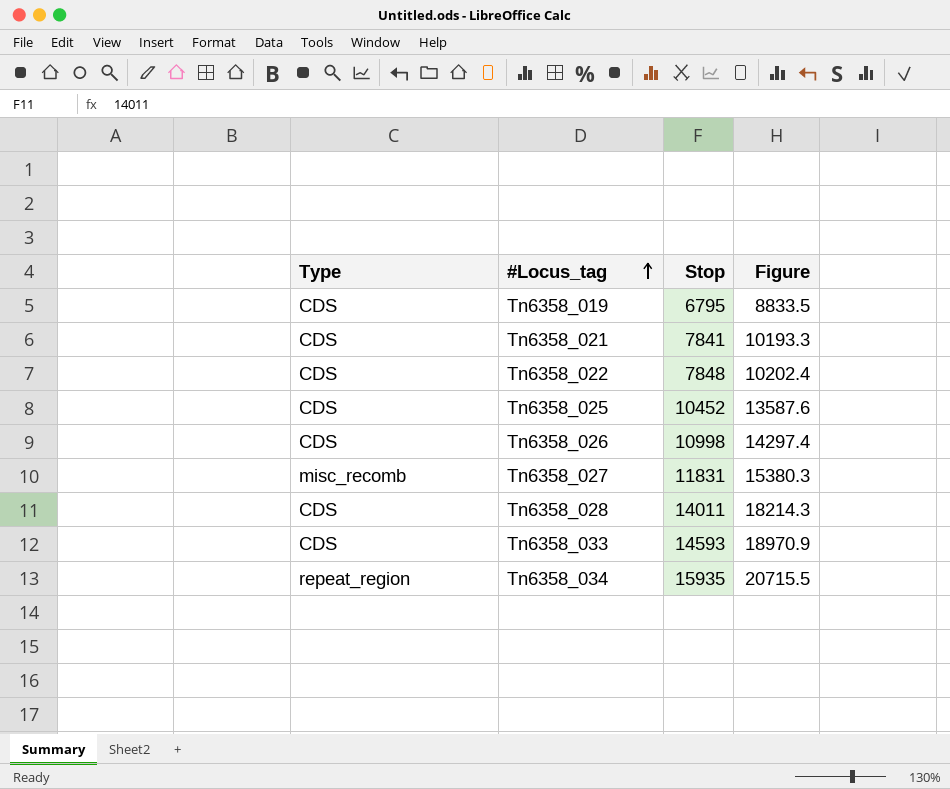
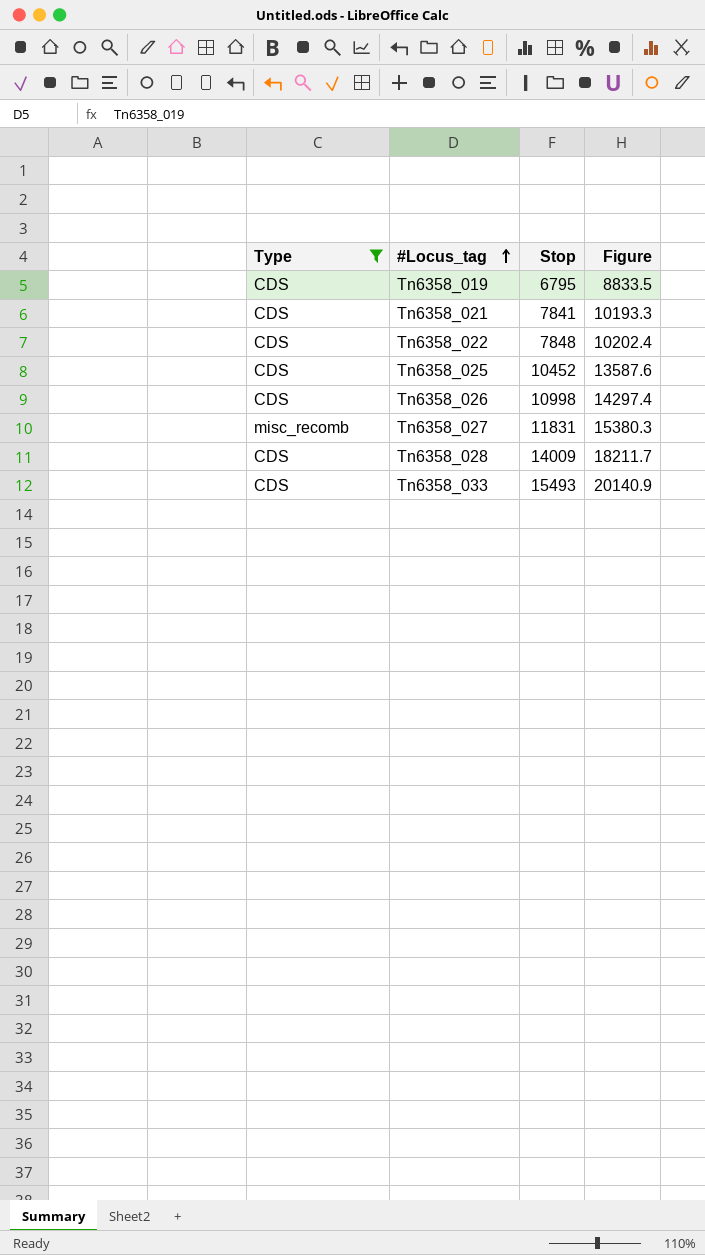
filter: none -> Type != repeat_region
Tn6358_028 | Stop: 14011 -> 14009
Tn6358_028 | Figure: 18214.3 -> 18211.7
Tn6358_033 | Stop: 14593 -> 15493
Tn6358_033 | Figure: 18970.9 -> 20140.9

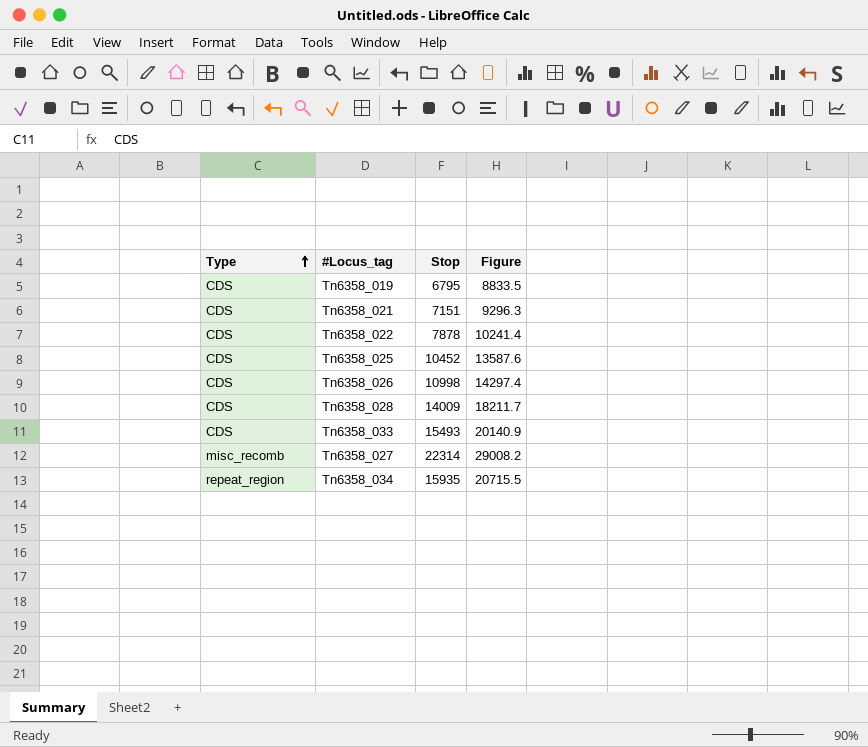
filter: Type != repeat_region -> none
row order: #Locus_tag ascending -> Type ascending
Tn6358_021 | Stop: 7841 -> 7151
Tn6358_021 | Figure: 10193.3 -> 9296.3
Tn6358_022 | Stop: 7848 -> 7878
Tn6358_022 | Figure: 10202.4 -> 10241.4
Tn6358_027 | Stop: 11831 -> 22314
Tn6358_027 | Figure: 15380.3 -> 29008.2

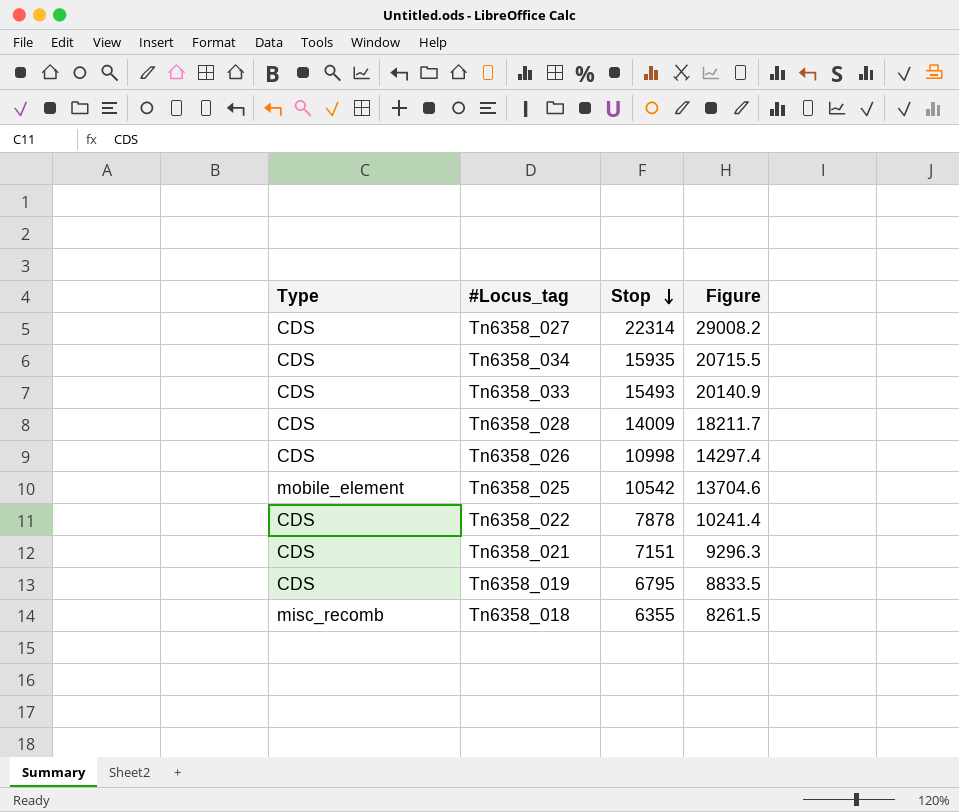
row order: Type ascending -> Stop descending
Tn6358_027 | Type: misc_recomb -> CDS
Tn6358_034 | Type: repeat_region -> CDS
Tn6358_025 | Type: CDS -> mobile_element
Tn6358_025 | Stop: 10452 -> 10542
Tn6358_025 | Figure: 13587.6 -> 13704.6
row Tn6358_018: none -> misc_recomb | 6355 | 8261.5

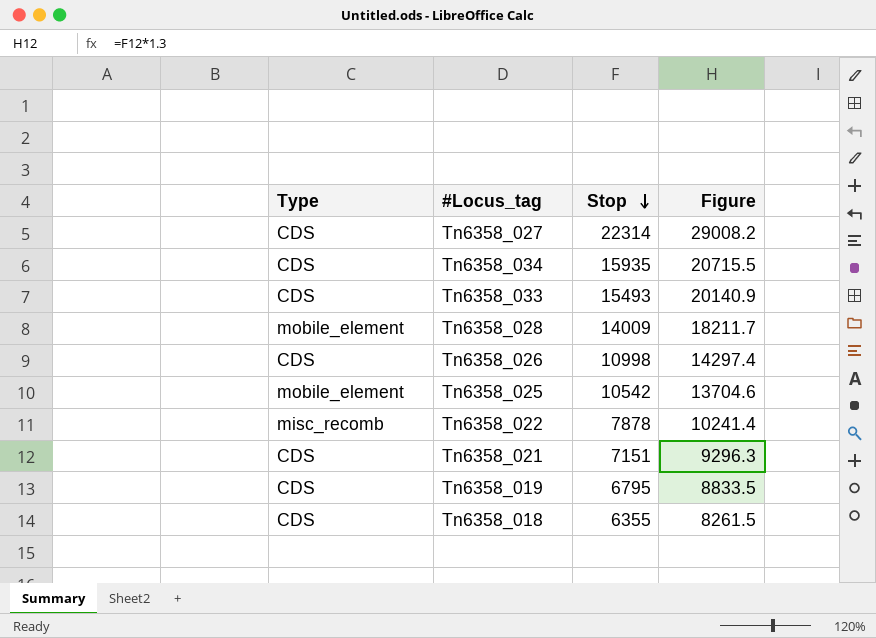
Tn6358_028 | Type: CDS -> mobile_element
Tn6358_022 | Type: CDS -> misc_recomb
Tn6358_018 | Type: misc_recomb -> CDS

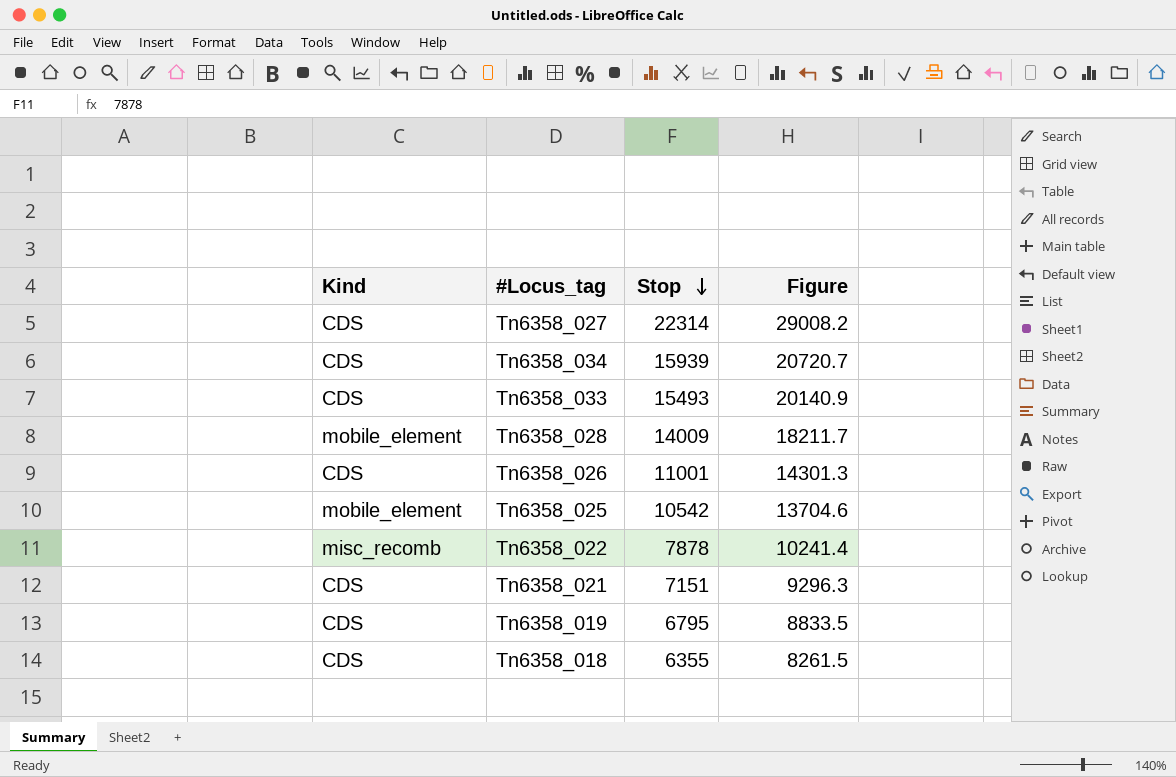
column name: Type -> Kind
Tn6358_034 | Stop: 15935 -> 15939
Tn6358_034 | Figure: 20715.5 -> 20720.7
Tn6358_026 | Stop: 10998 -> 11001
Tn6358_026 | Figure: 14297.4 -> 14301.3

